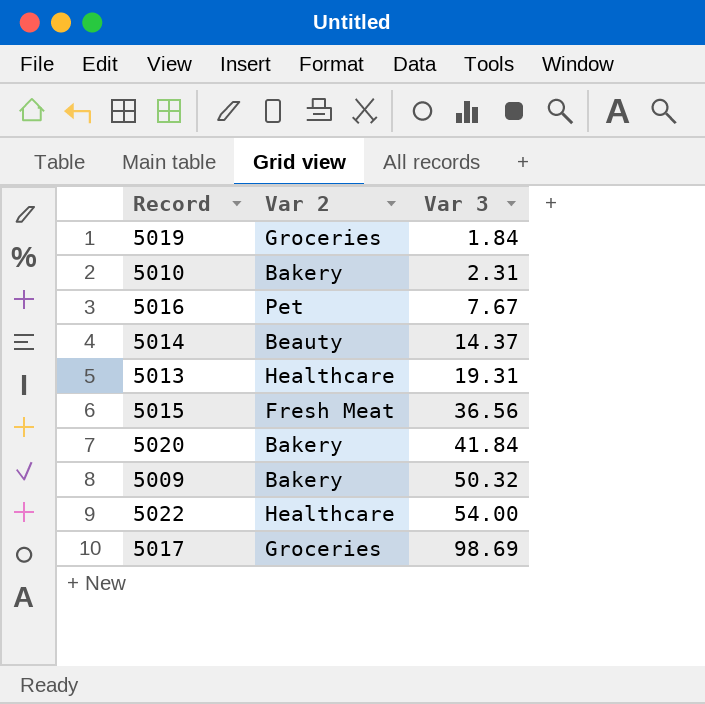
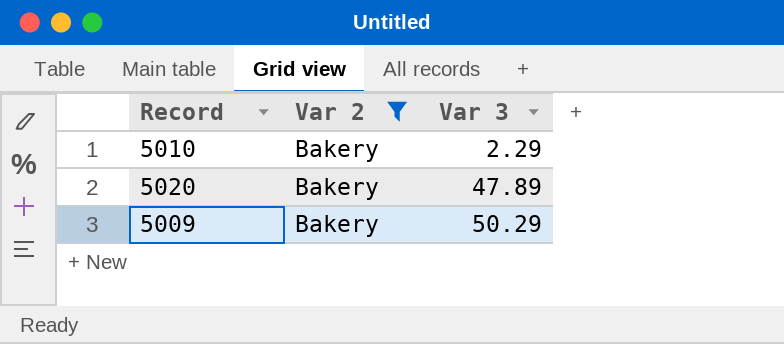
filter: none -> Var 2 = Bakery
5010 | Var 3: 2.31 -> 2.29
5020 | Var 3: 41.84 -> 47.89
5009 | Var 3: 50.32 -> 50.29

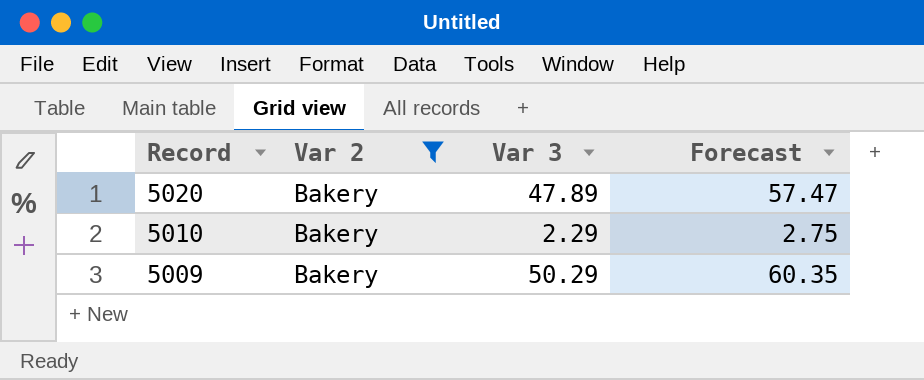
row order: Var 3 ascending -> Record descending
column Forecast | formula: none -> [Var 3] * 1.2

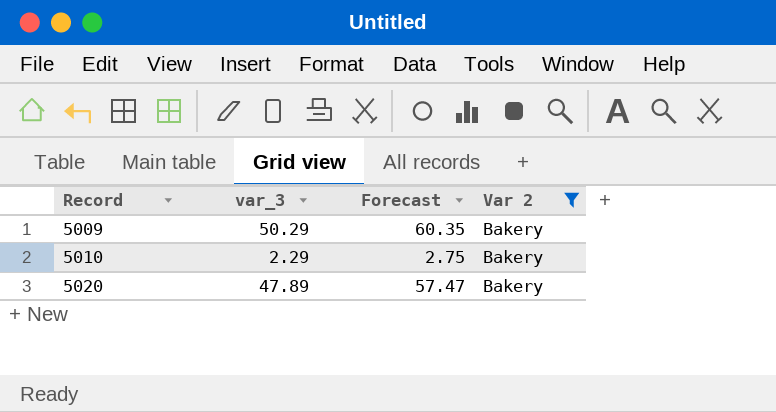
row order: Record descending -> Record ascending
column name: Var 3 -> var_3
column Var 2 | position: 2 -> 4

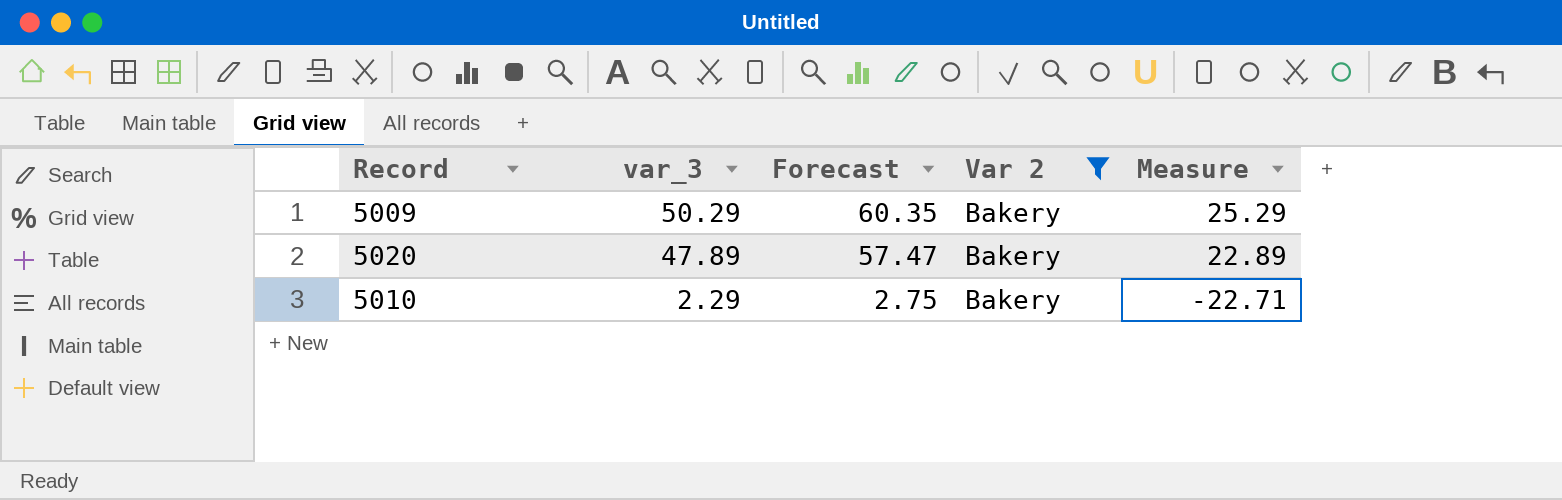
row order: Record ascending -> var_3 descending
column Measure | formula: none -> [var_3] - 25

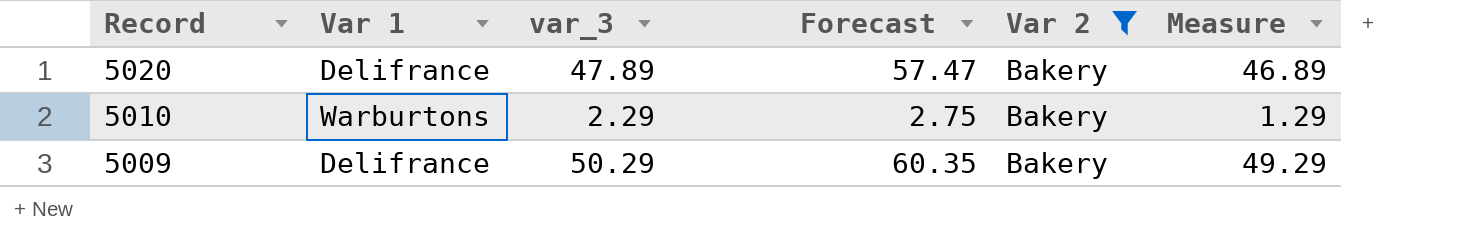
row order: var_3 descending -> Record descending
column Var 1 | position: none -> 2
column Measure | formula: [var_3] - 25 -> [var_3] - 1

